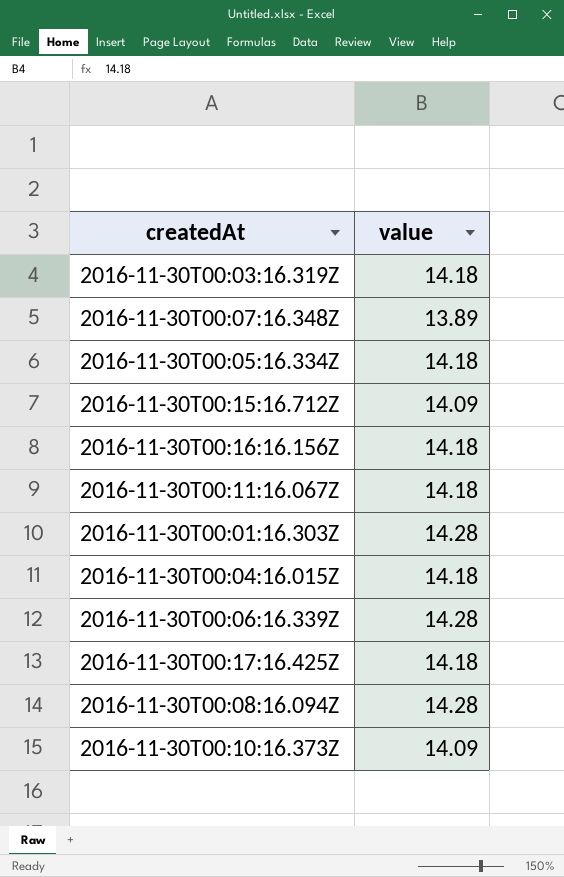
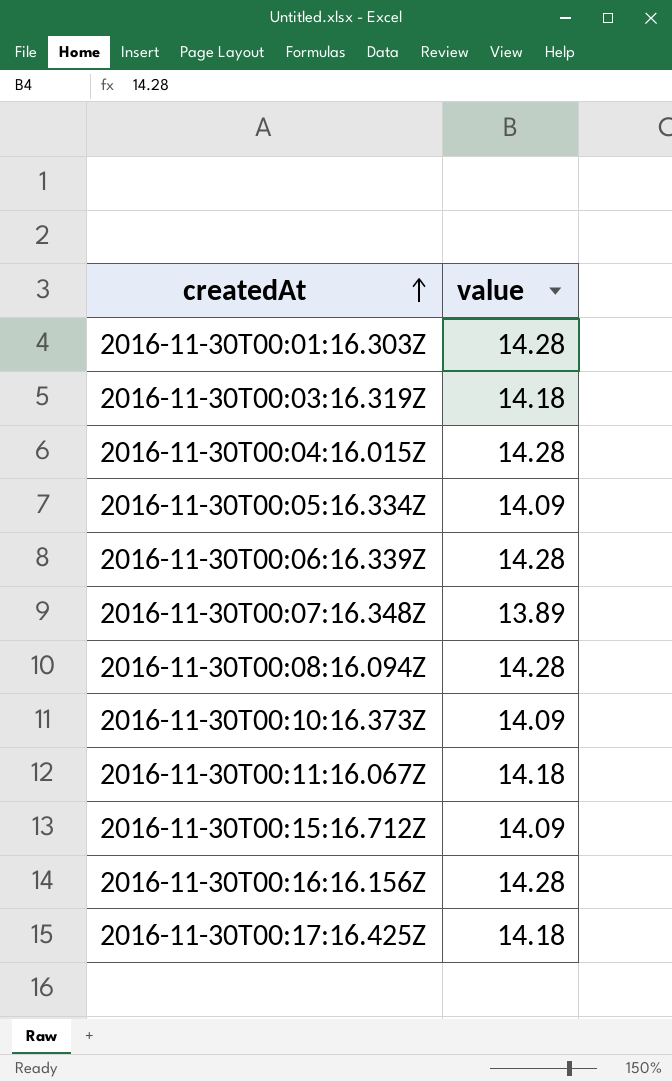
row order: none -> createdAt ascending
2016-11-30T00:04:16.015Z | value: 14.18 -> 14.28
2016-11-30T00:05:16.334Z | value: 14.18 -> 14.09
2016-11-30T00:16:16.156Z | value: 14.18 -> 14.28

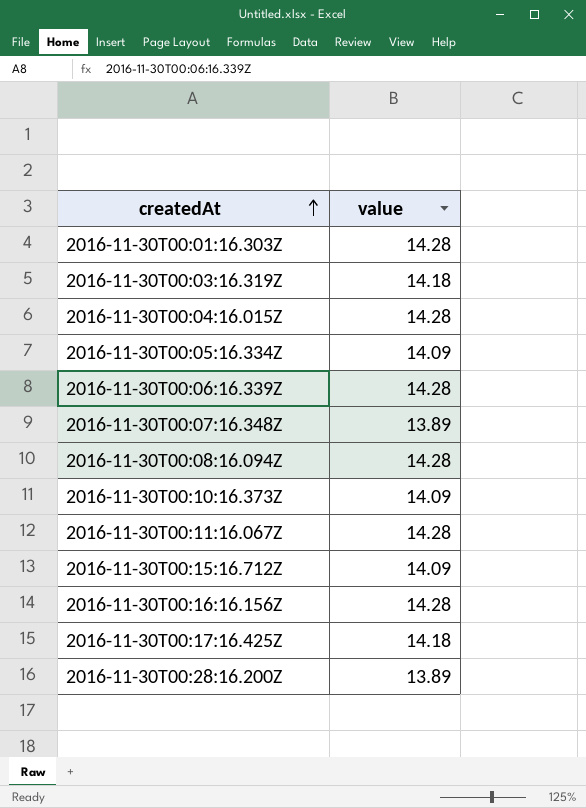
2016-11-30T00:11:16.067Z | value: 14.18 -> 14.28
row 2016-11-30T00:28:16.200Z: none -> 13.89

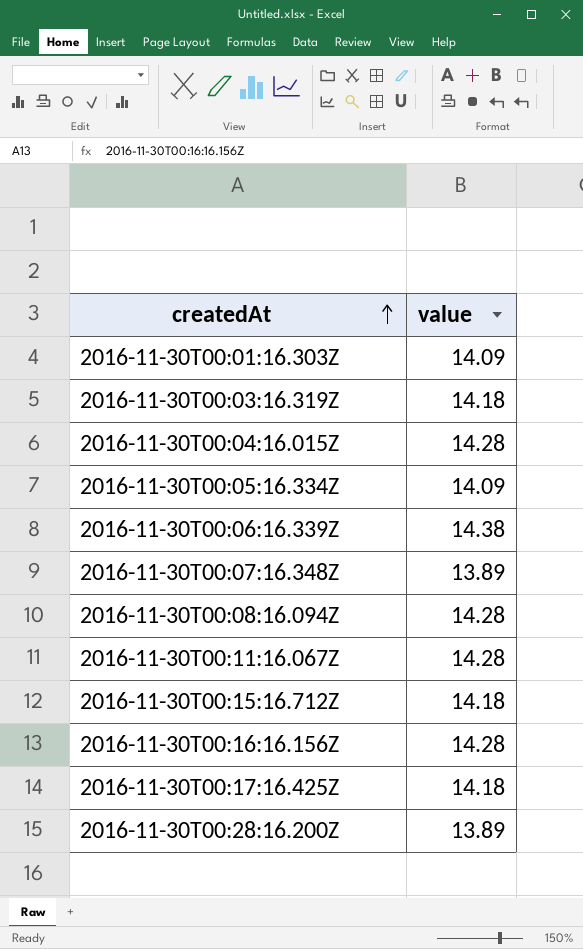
row 2016-11-30T00:10:16.373Z: 14.09 -> none
2016-11-30T00:01:16.303Z | value: 14.28 -> 14.09
2016-11-30T00:06:16.339Z | value: 14.28 -> 14.38
2016-11-30T00:15:16.712Z | value: 14.09 -> 14.18

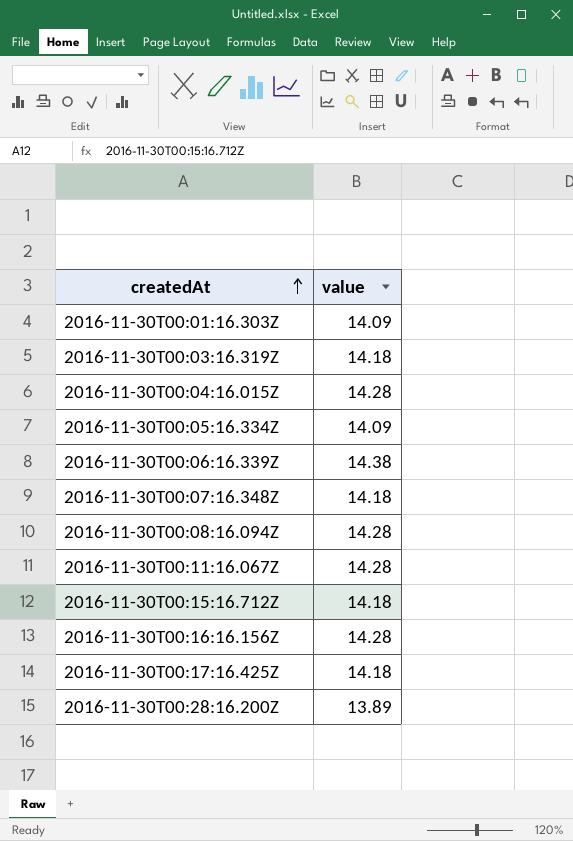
2016-11-30T00:07:16.348Z | value: 13.89 -> 14.18

